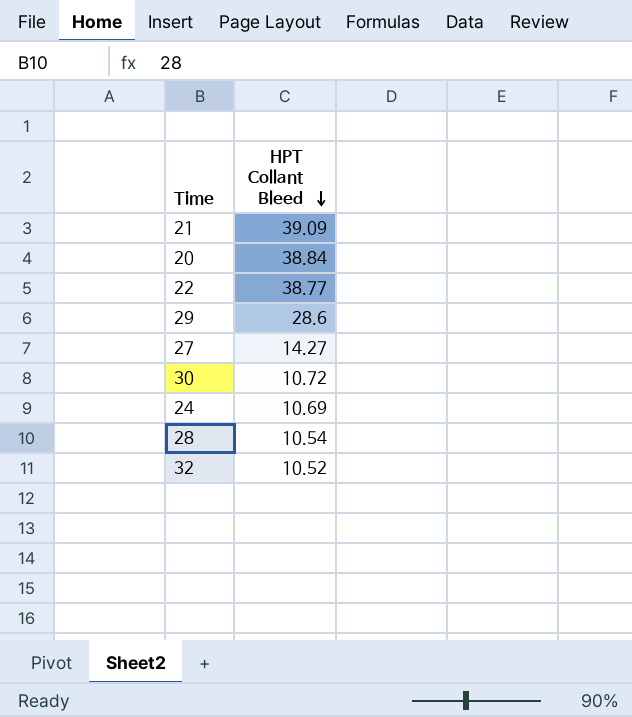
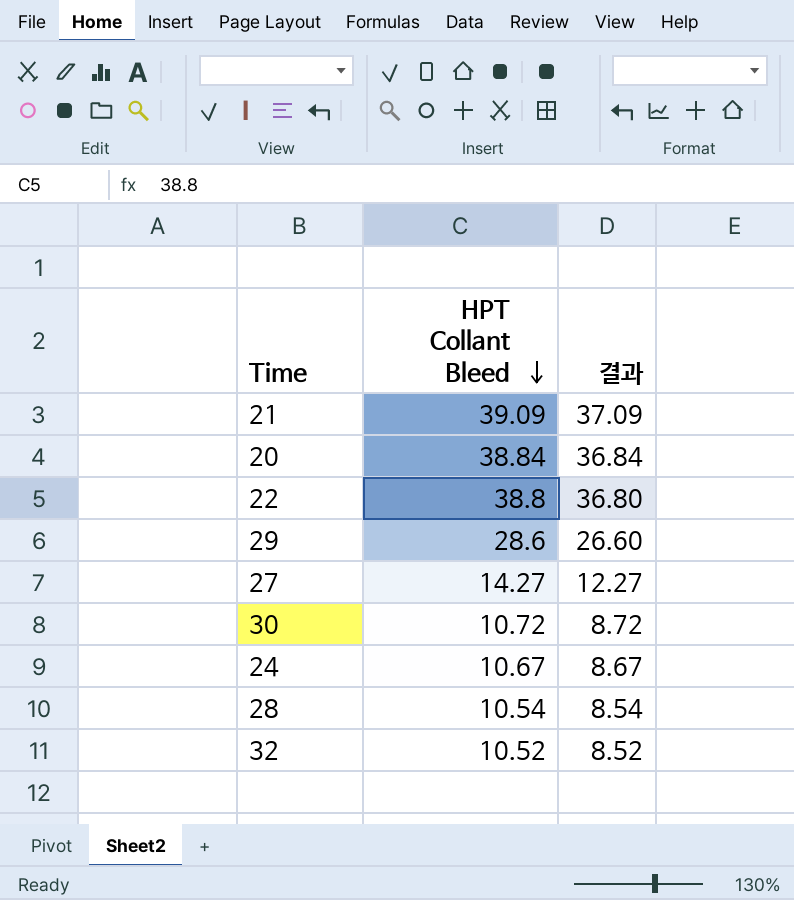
column 결과 | formula: none -> [HPT Collant Bleed] - 2
22 | HPT Collant Bleed: 38.77 -> 38.8
24 | HPT Collant Bleed: 10.69 -> 10.67

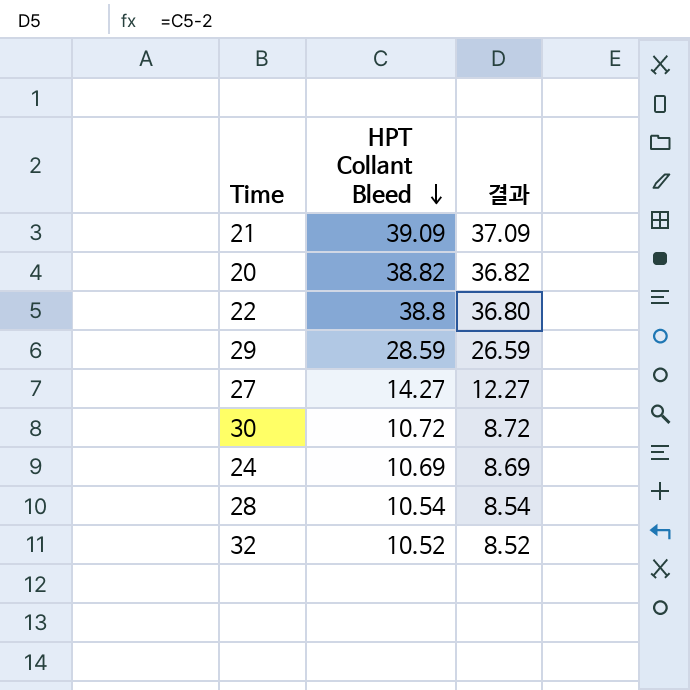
20 | HPT Collant Bleed: 38.84 -> 38.82
20 | 결과: 36.84 -> 36.82
29 | HPT Collant Bleed: 28.6 -> 28.59
29 | 결과: 26.60 -> 26.59
24 | HPT Collant Bleed: 10.67 -> 10.69
24 | 결과: 8.67 -> 8.69

